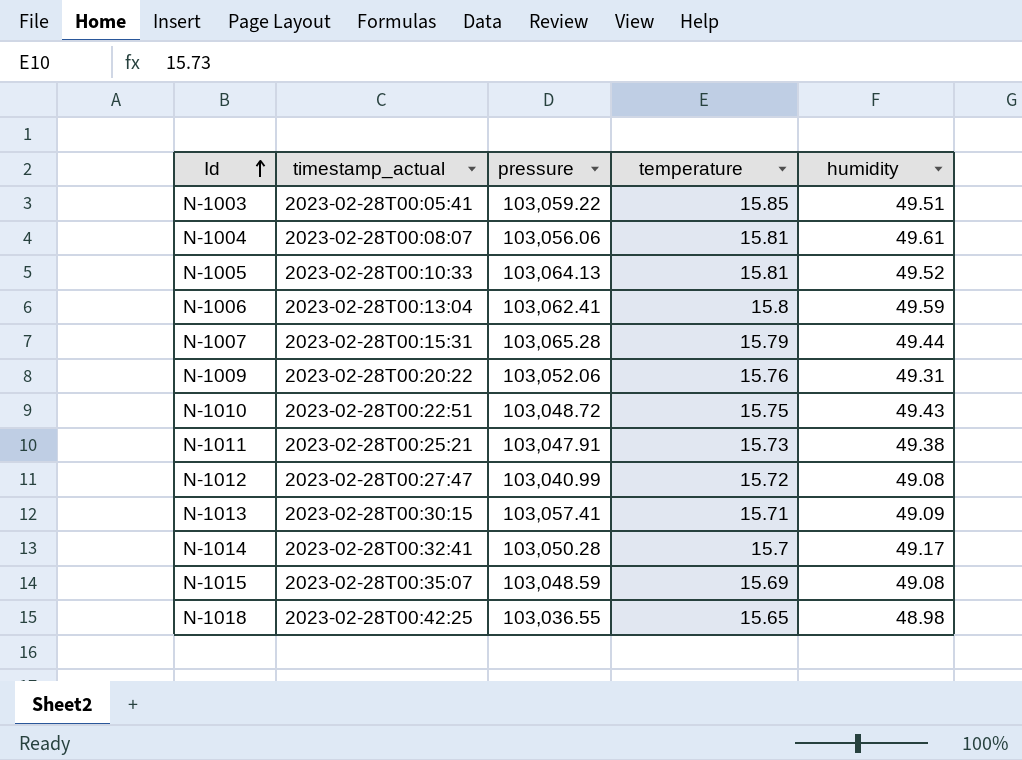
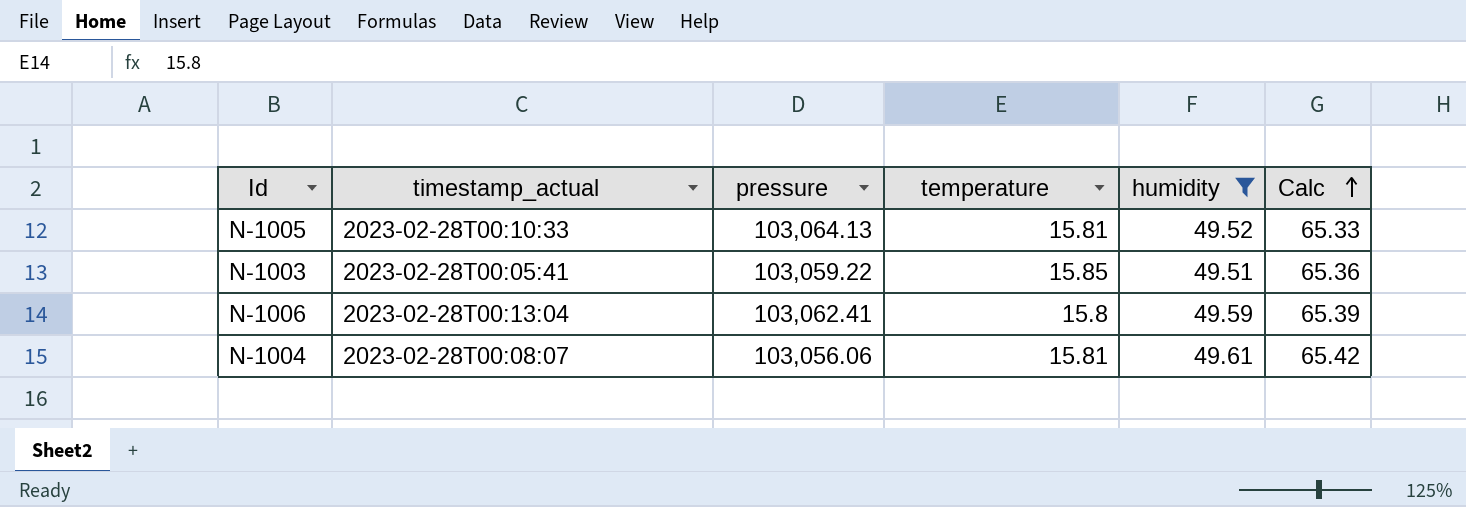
filter: none -> humidity >= 49.51
row order: Id ascending -> Calc ascending
column Calc | formula: none -> [temperature] + [humidity]

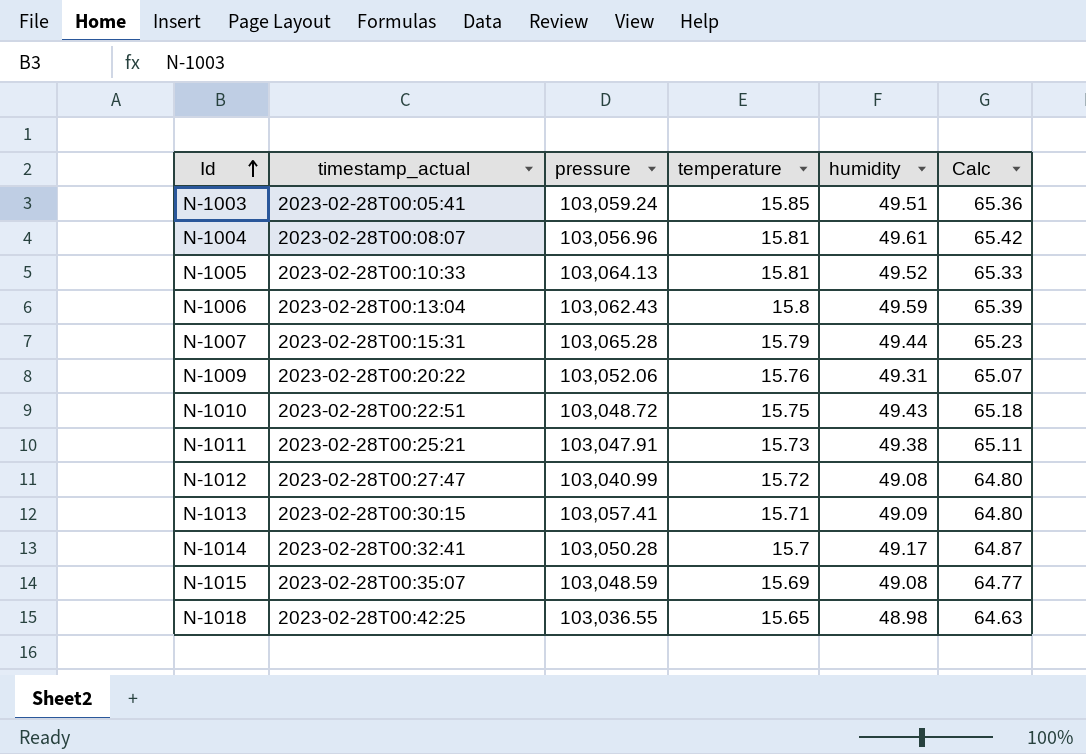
filter: humidity >= 49.51 -> none
row order: Calc ascending -> Id ascending
N-1003 | pressure: 103,059.22 -> 103,059.24
N-1004 | pressure: 103,056.06 -> 103,056.96
N-1006 | pressure: 103,062.41 -> 103,062.43

